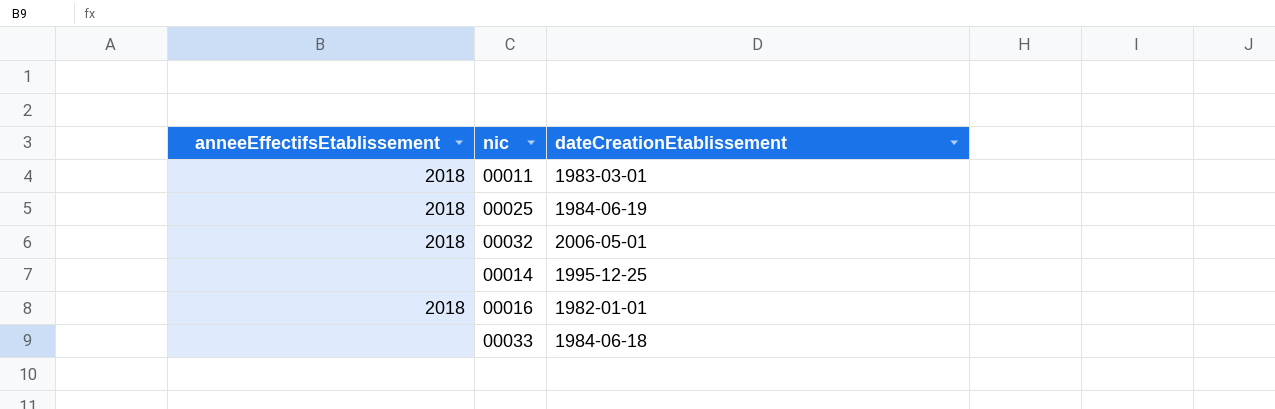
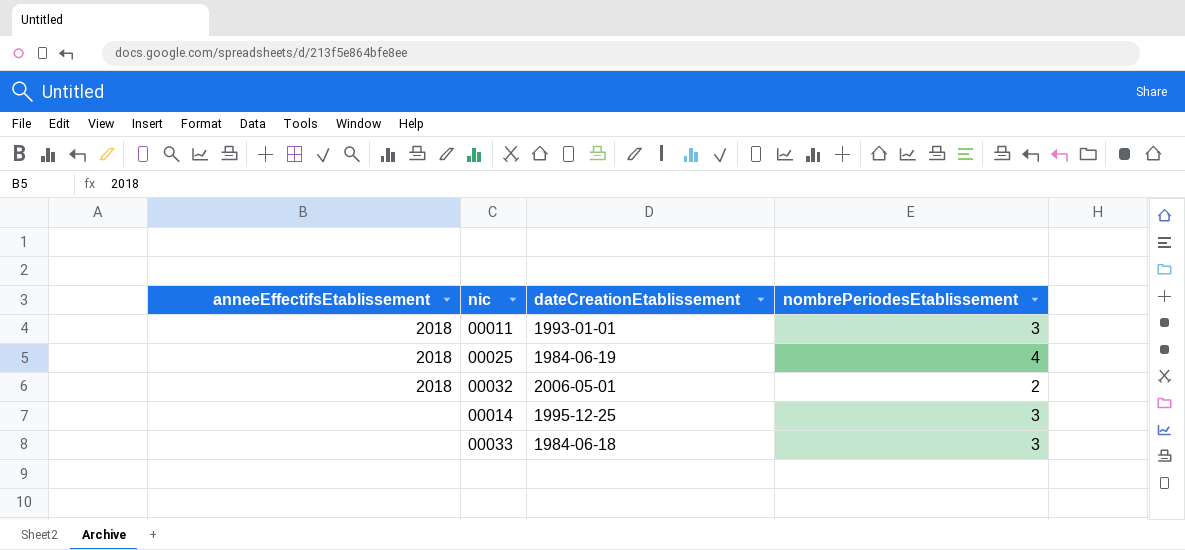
column nombrePeriodesEtablissement | position: none -> 4
row 00016: 2018 | 1982-01-01 -> none
00011 | dateCreationEtablissement: 1983-03-01 -> 1993-01-01

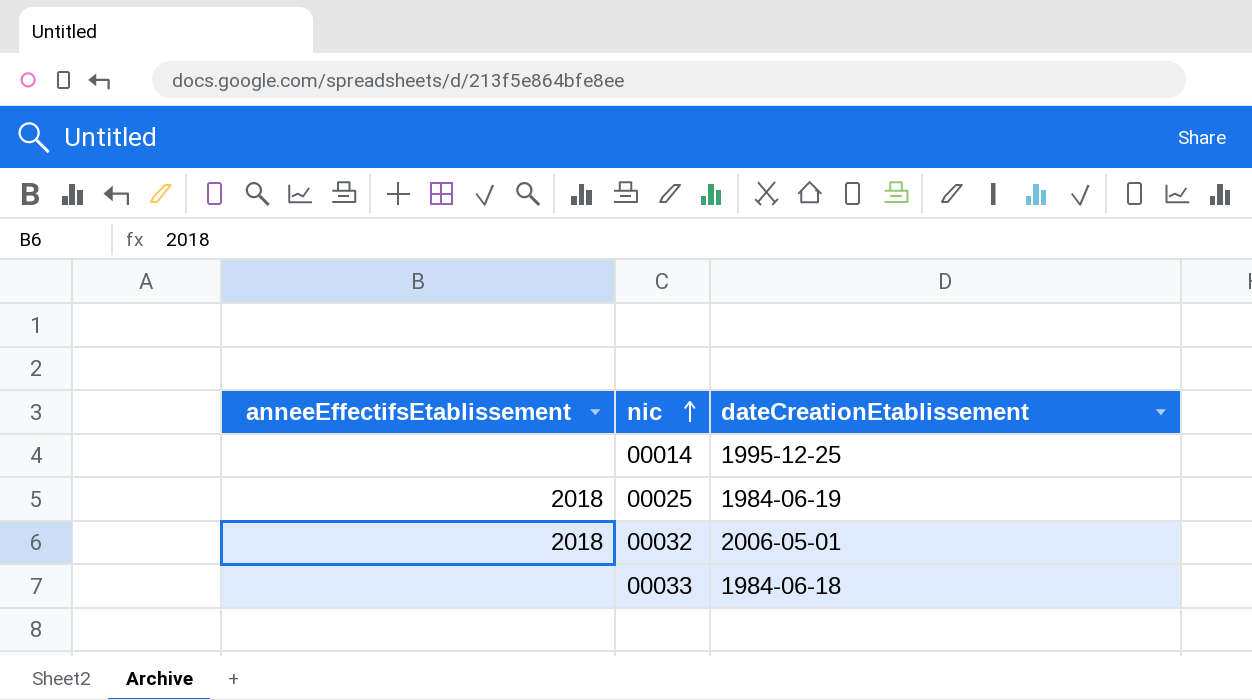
row order: none -> nic ascending
column nombrePeriodesEtablissement | position: 4 -> none
row 00011: 2018 | 1993-01-01 | 3 -> none

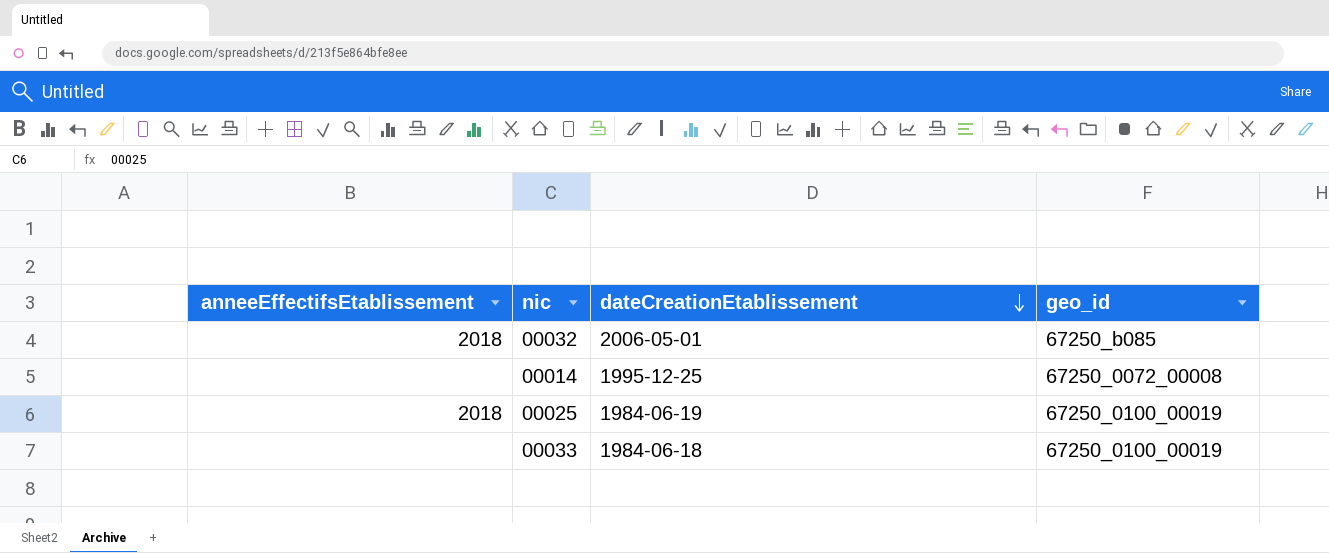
row order: nic ascending -> dateCreationEtablissement descending
column geo_id | position: none -> 4

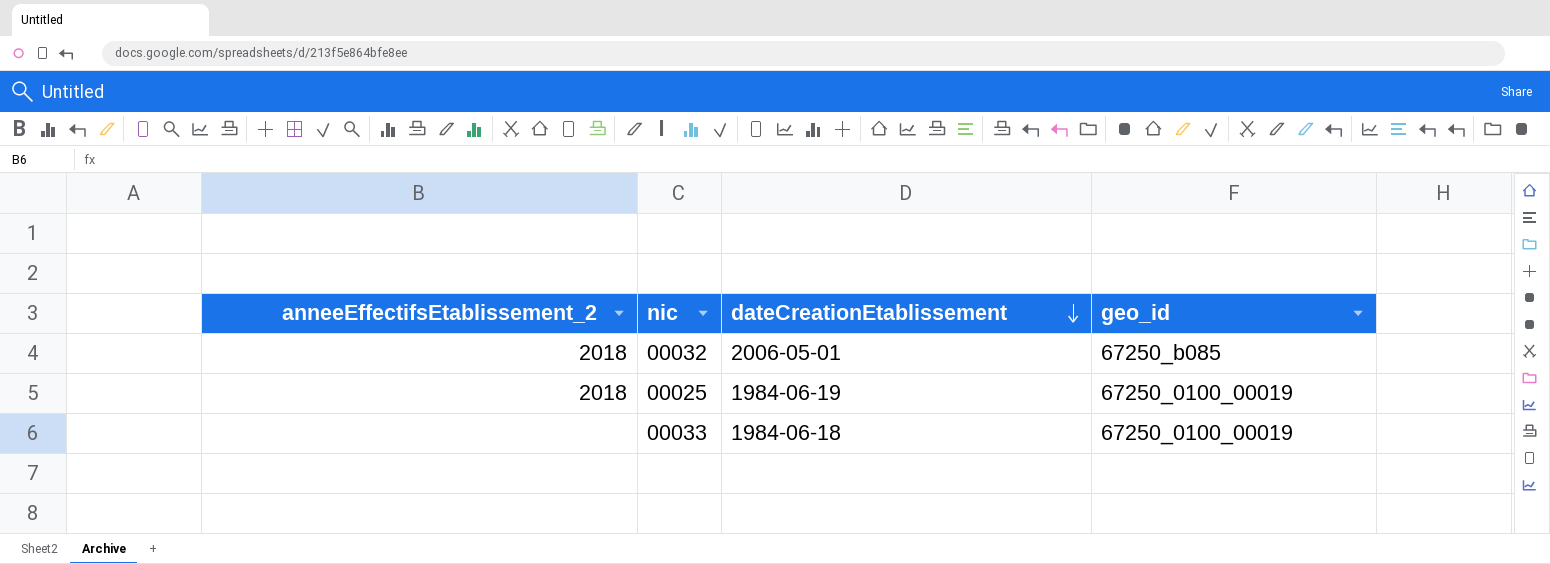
column name: anneeEffectifsEtablissement -> anneeEffectifsEtablissement_2
row 00014: none | 1995-12-25 | 67250_0072_00008 -> none

